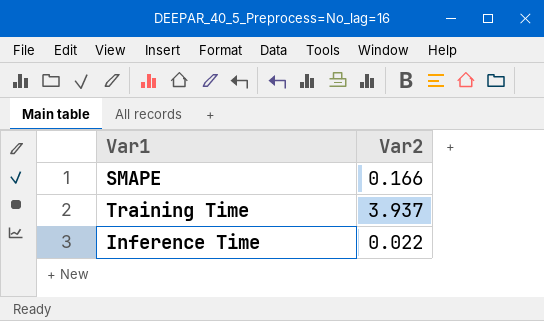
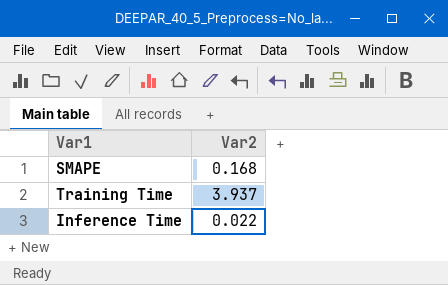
SMAPE | Var2: 0.166 -> 0.168

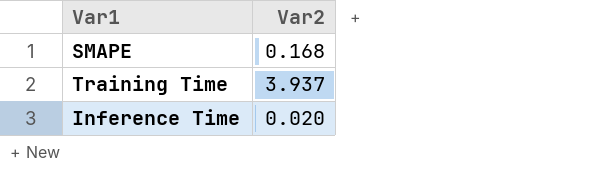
Inference Time | Var2: 0.022 -> 0.020

